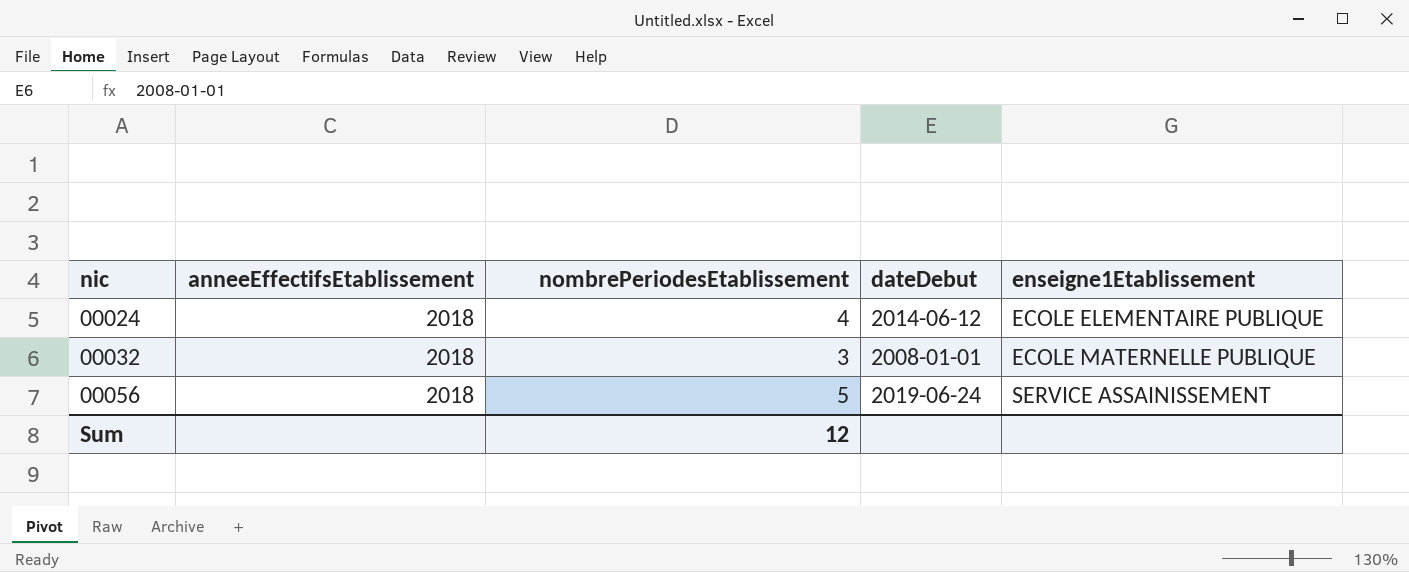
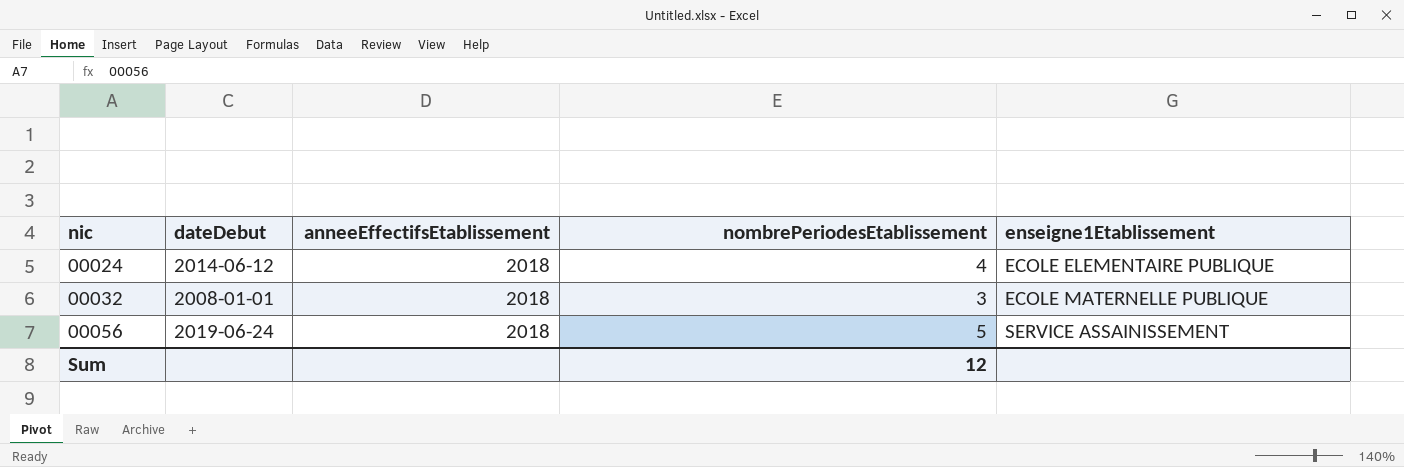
column dateDebut | position: 4 -> 2

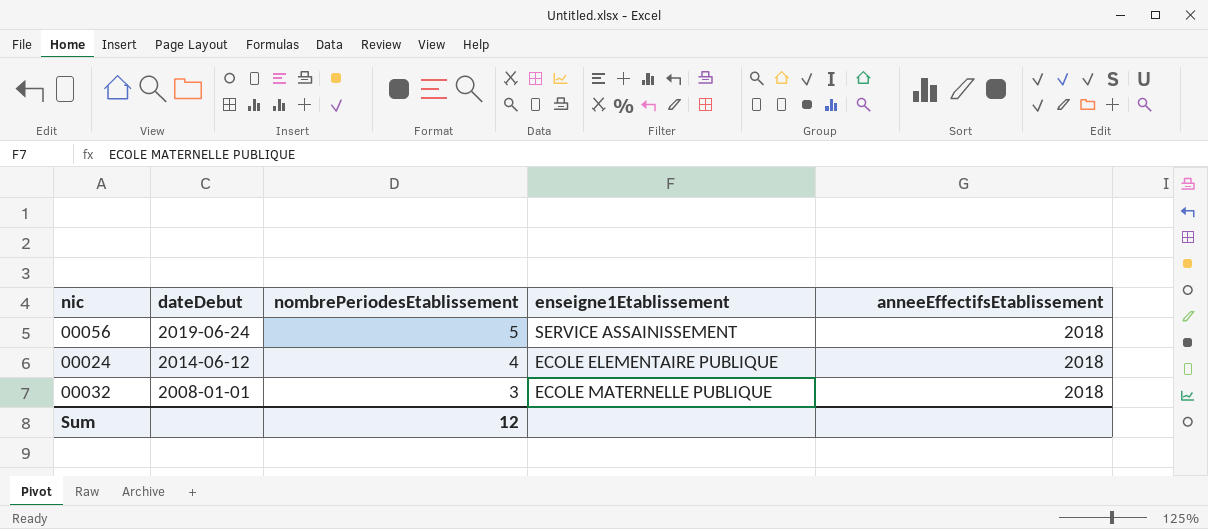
row order: nic ascending -> dateDebut descending
column anneeEffectifsEtablissement | position: 3 -> 5

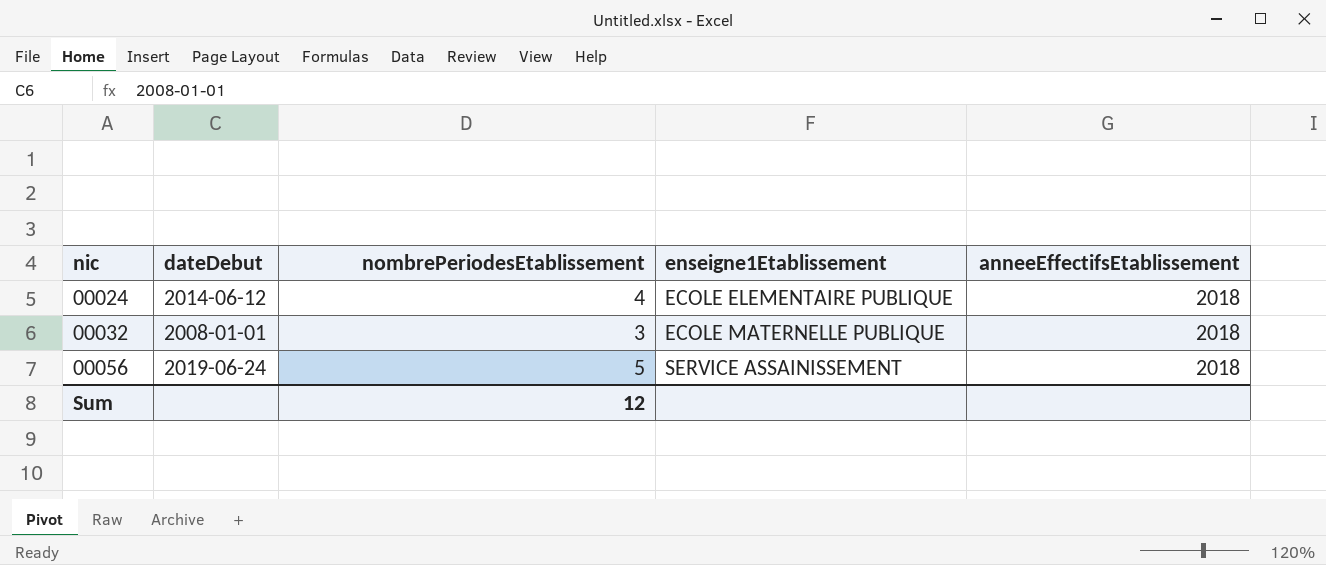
row order: dateDebut descending -> nic ascending

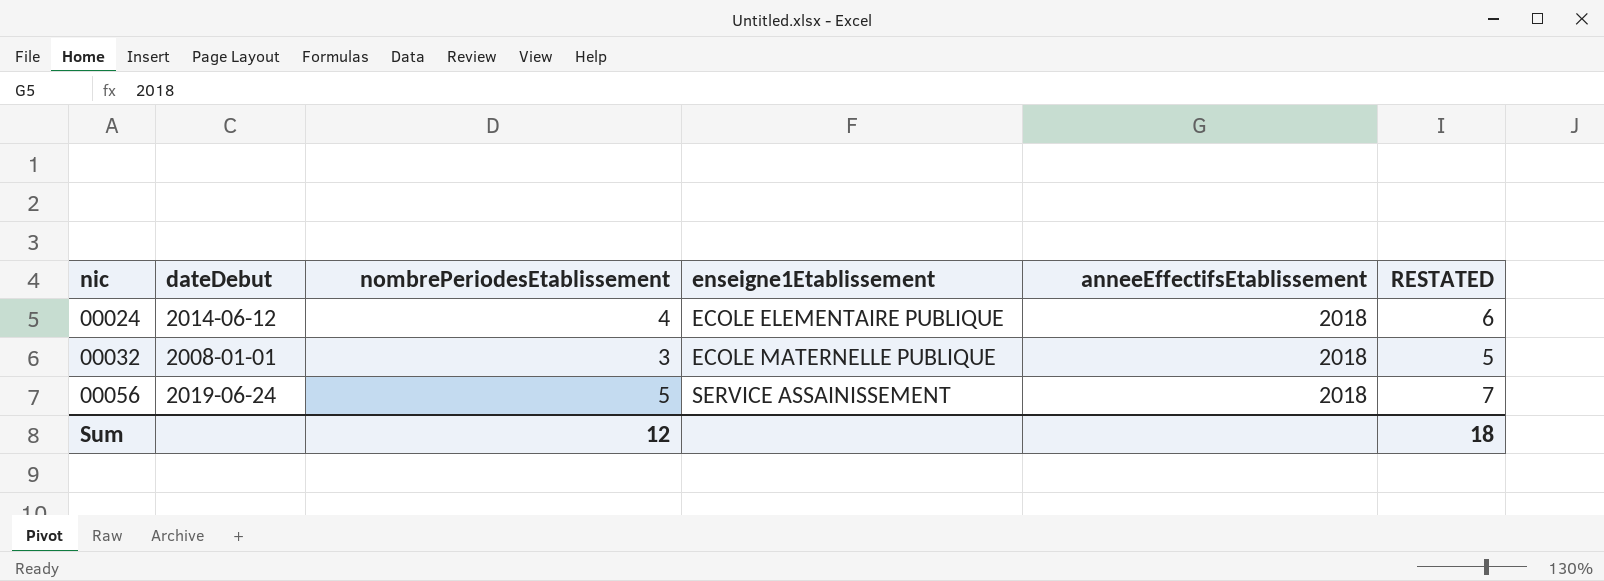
column RESTATED | formula: none -> [nombrePeriodesEtablissement] + 2

